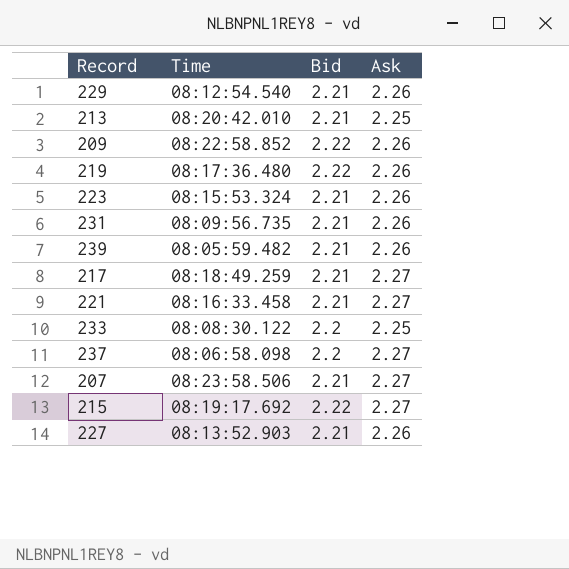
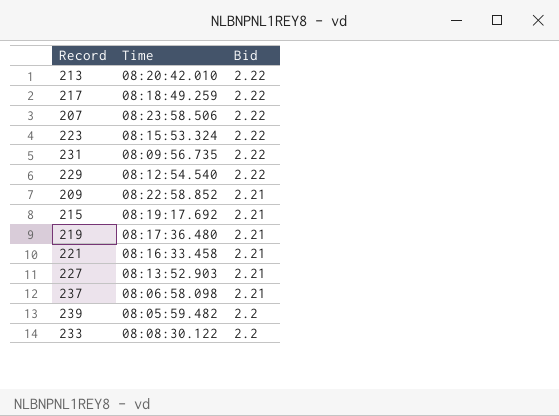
row order: none -> Bid descending
column Ask | position: 4 -> none
213 | Bid: 2.21 -> 2.22
217 | Bid: 2.21 -> 2.22
207 | Bid: 2.21 -> 2.22
223 | Bid: 2.21 -> 2.22
231 | Bid: 2.21 -> 2.22
229 | Bid: 2.21 -> 2.22
209 | Bid: 2.22 -> 2.21
215 | Bid: 2.22 -> 2.21
219 | Bid: 2.22 -> 2.21
237 | Bid: 2.2 -> 2.21
239 | Bid: 2.21 -> 2.2

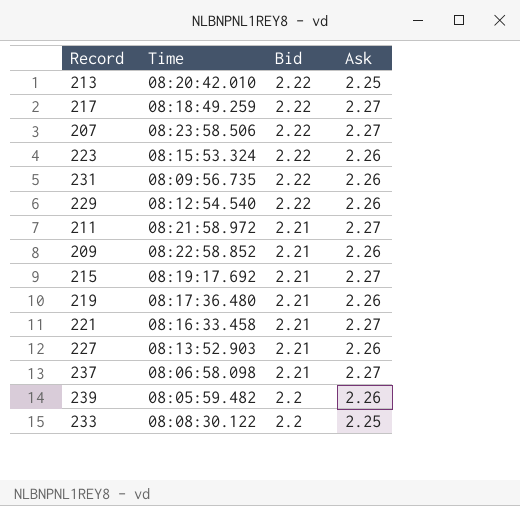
column Ask | position: none -> 4
row 211: none -> 08:21:58.972 | 2.21 | 2.27

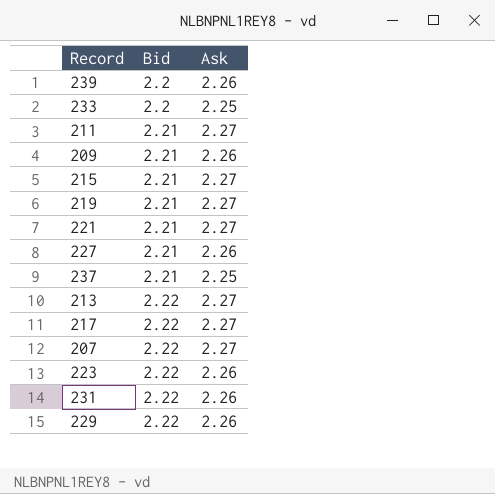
row order: Bid descending -> Bid ascending
column Time | position: 2 -> none
219 | Ask: 2.26 -> 2.27
237 | Ask: 2.27 -> 2.25
213 | Ask: 2.25 -> 2.27

